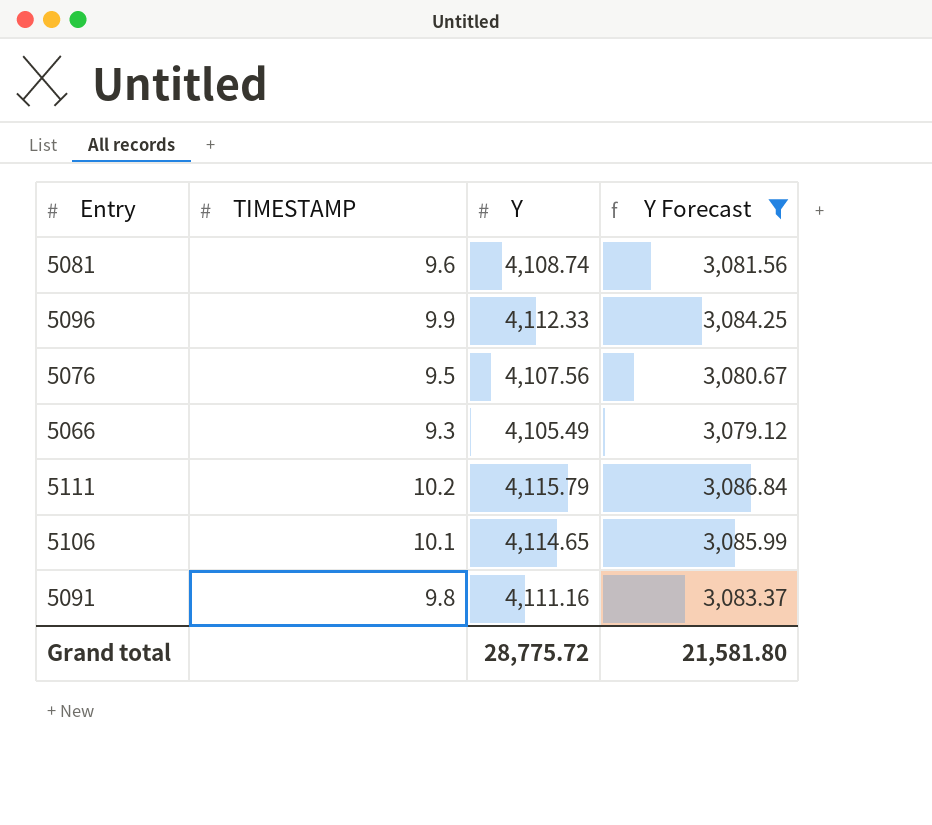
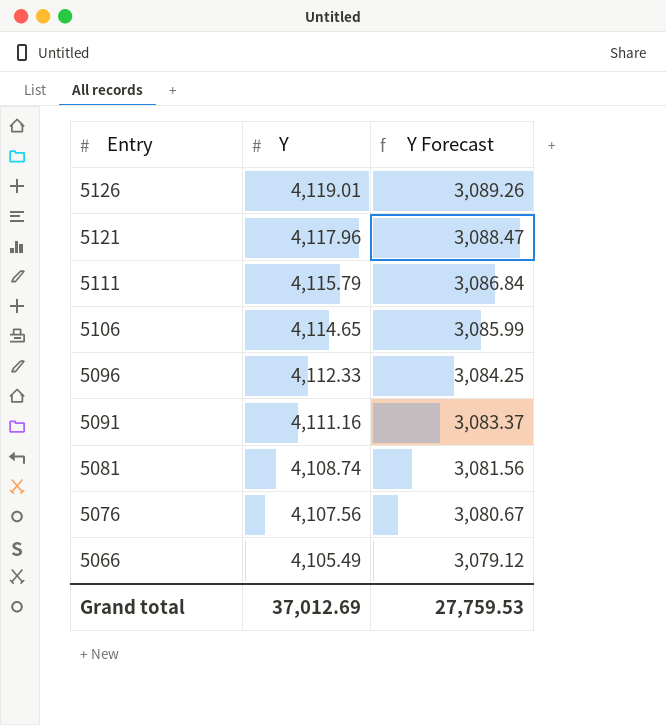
filter: Y Forecast <= 3,086.84 -> none
row order: none -> Entry descending
column TIMESTAMP | position: 2 -> none
Grand total | Y: 28,775.72 -> 37,012.69
Grand total | Y Forecast: 21,581.80 -> 27,759.53

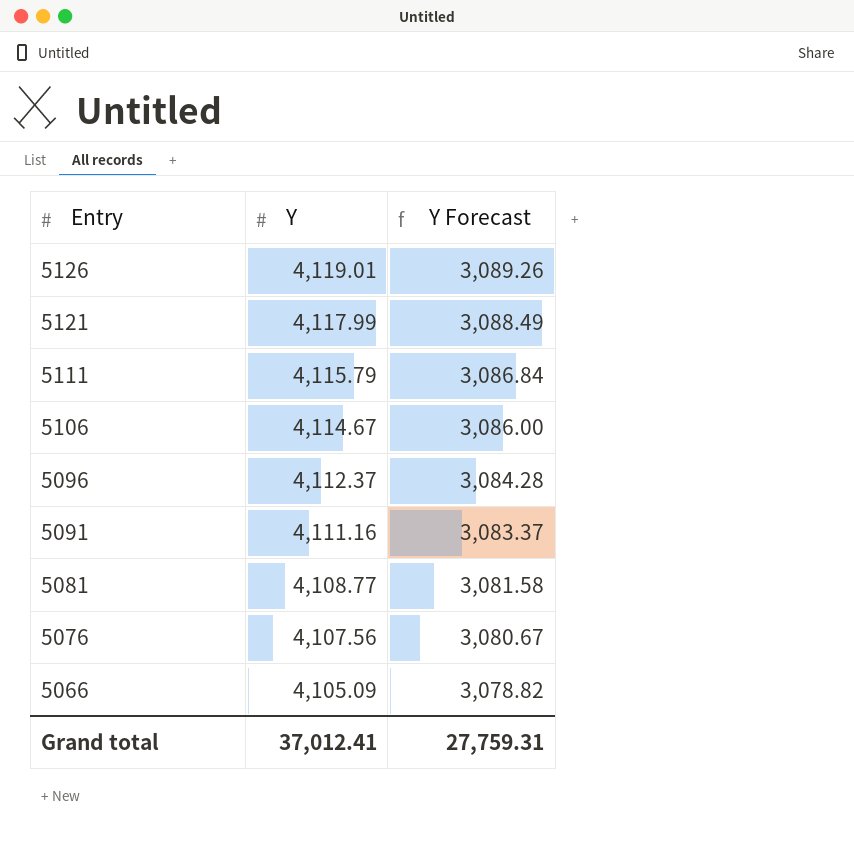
5121 | Y: 4,117.96 -> 4,117.99
5121 | Y Forecast: 3,088.47 -> 3,088.49
5106 | Y: 4,114.65 -> 4,114.67
5106 | Y Forecast: 3,085.99 -> 3,086.00
5096 | Y: 4,112.33 -> 4,112.37
5096 | Y Forecast: 3,084.25 -> 3,084.28
5081 | Y: 4,108.74 -> 4,108.77
5081 | Y Forecast: 3,081.56 -> 3,081.58
5066 | Y: 4,105.49 -> 4,105.09
5066 | Y Forecast: 3,079.12 -> 3,078.82
Grand total | Y: 37,012.69 -> 37,012.41
Grand total | Y Forecast: 27,759.53 -> 27,759.31

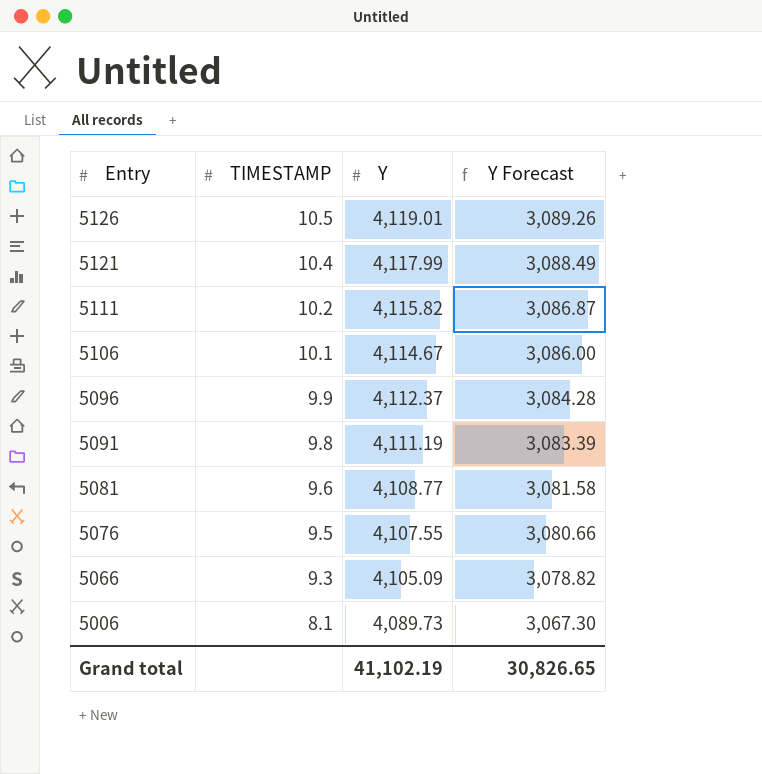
column TIMESTAMP | position: none -> 2
5111 | Y: 4,115.79 -> 4,115.82
5111 | Y Forecast: 3,086.84 -> 3,086.87
5091 | Y: 4,111.16 -> 4,111.19
5091 | Y Forecast: 3,083.37 -> 3,083.39
5076 | Y: 4,107.56 -> 4,107.55
5076 | Y Forecast: 3,080.67 -> 3,080.66
row 5006: none -> 8.1 | 4,089.73 | 3,067.30
Grand total | Y: 37,012.41 -> 41,102.19
Grand total | Y Forecast: 27,759.31 -> 30,826.65

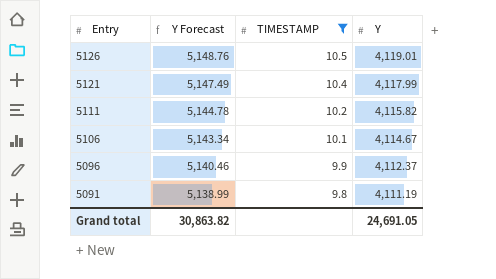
filter: none -> TIMESTAMP >= 9.8
column Y Forecast | formula: [Y] * 0.75 -> [Y] * 1.25
column Y Forecast | position: 4 -> 2
Grand total | Y Forecast: 30,826.65 -> 30,863.82
Grand total | Y: 41,102.19 -> 24,691.05

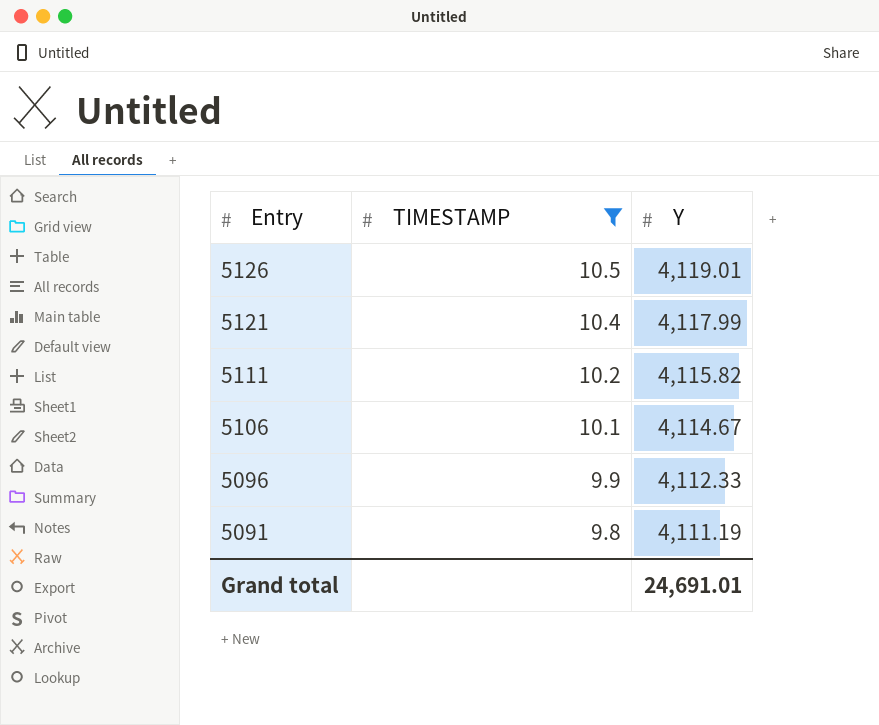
column Y Forecast | formula: [Y] * 1.25 -> none
5096 | Y: 4,112.37 -> 4,112.33
Grand total | Y: 24,691.05 -> 24,691.01

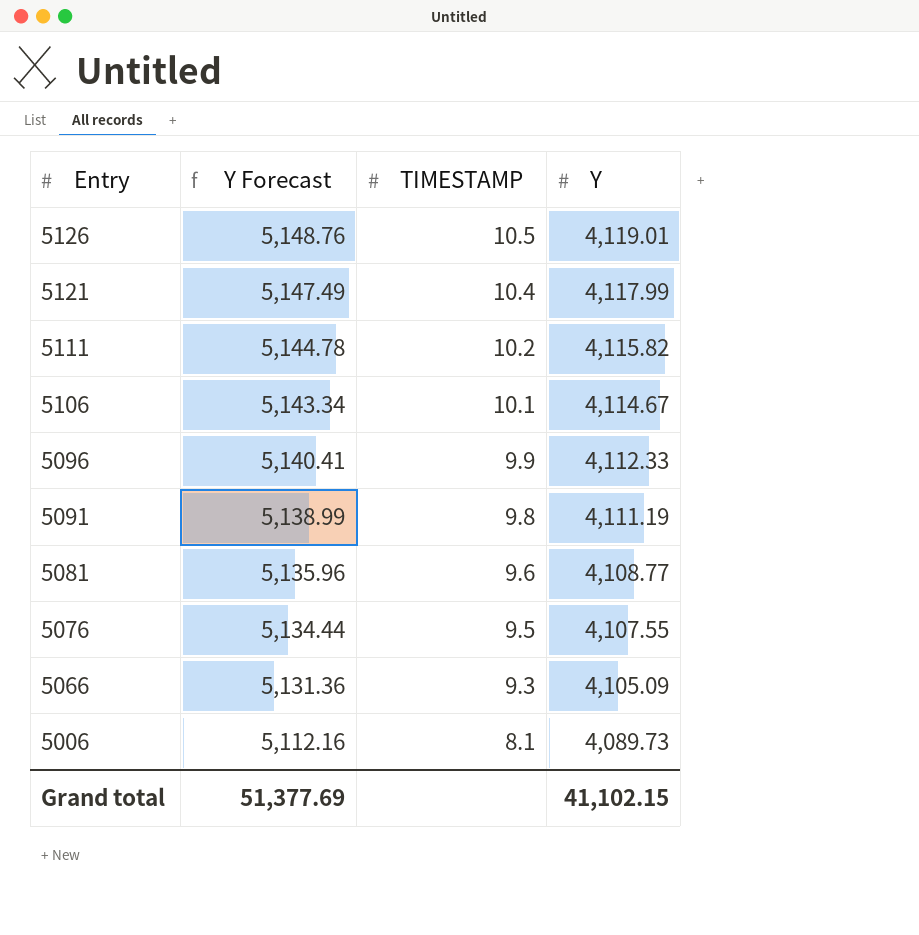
filter: TIMESTAMP >= 9.8 -> none
column Y Forecast | formula: none -> [Y] * 1.25
Grand total | Y: 24,691.01 -> 41,102.15

